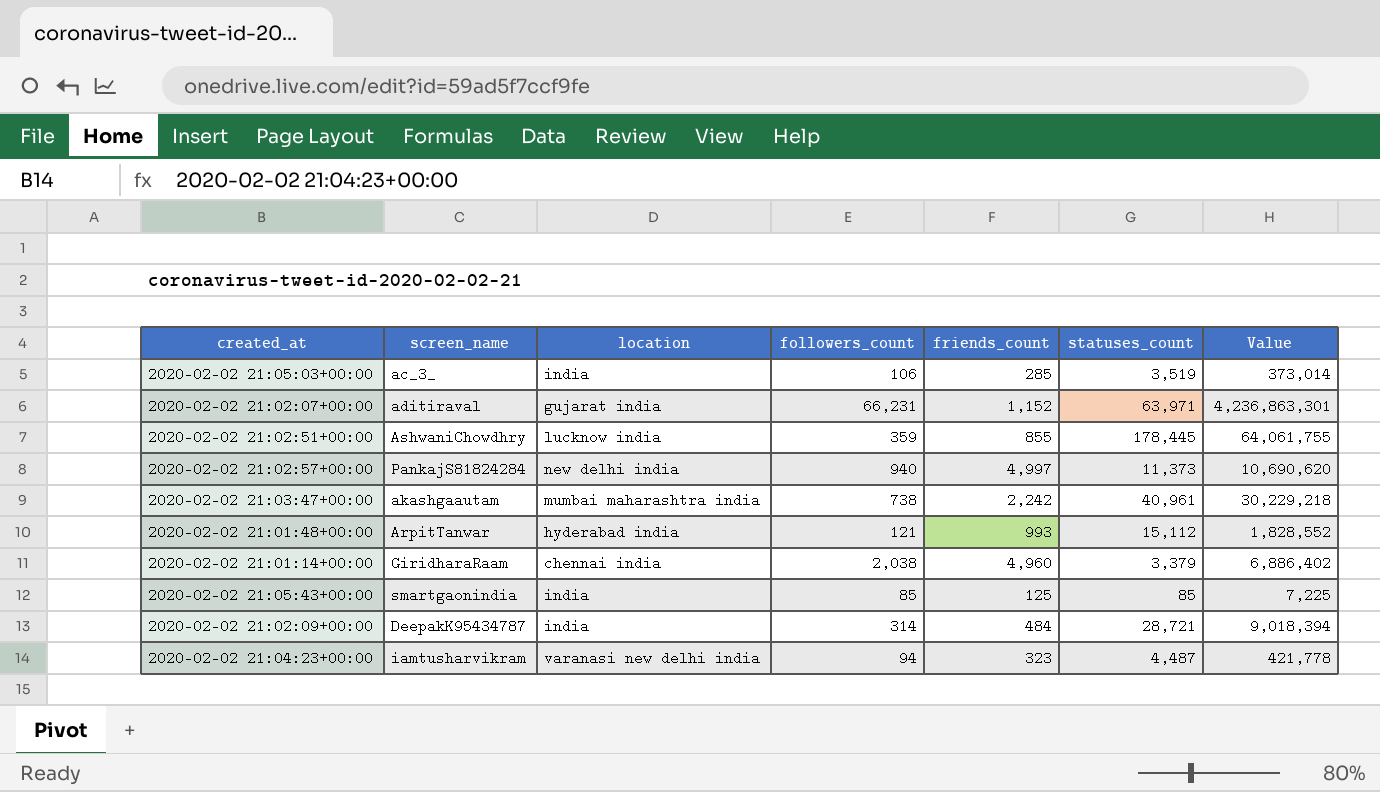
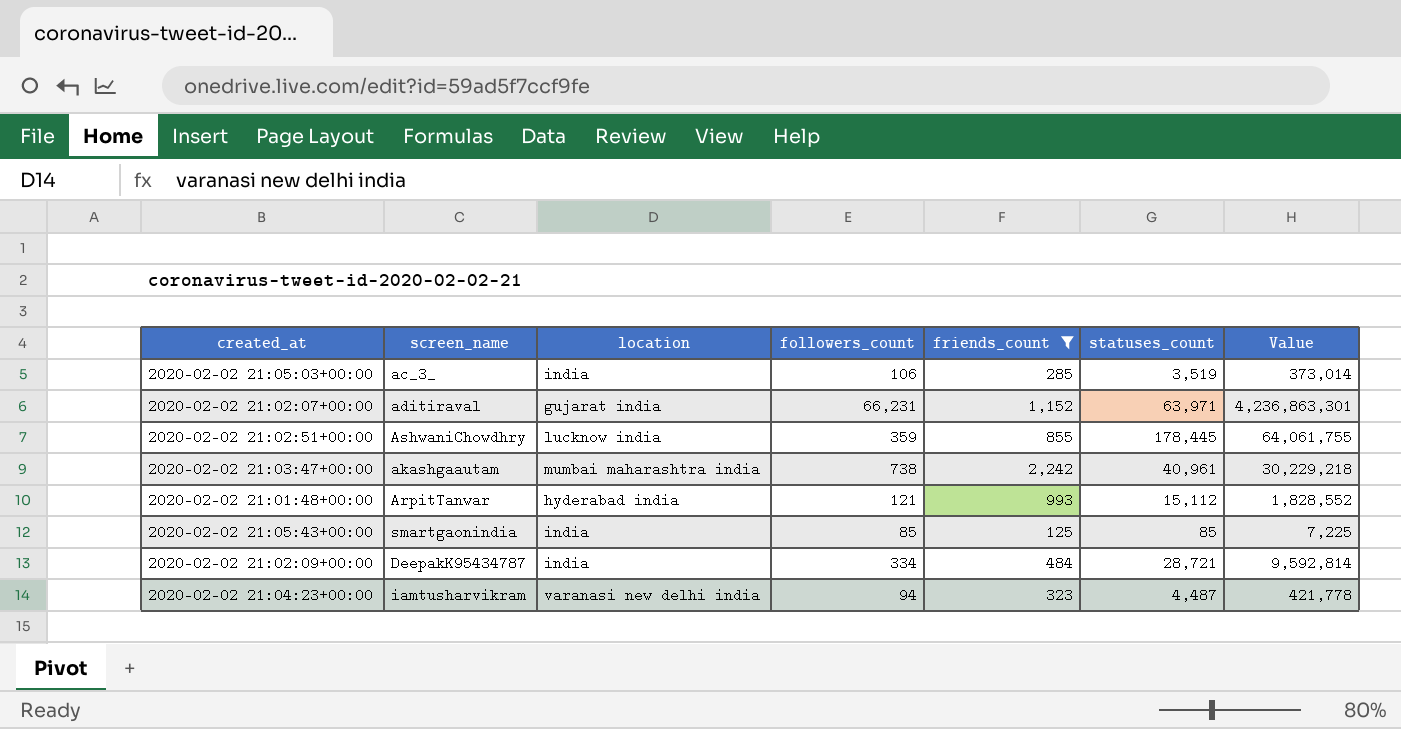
filter: none -> friends_count <= 2,242
2020-02-02 21:02:09+00:00 | followers_count: 314 -> 334
2020-02-02 21:02:09+00:00 | Value: 9,018,394 -> 9,592,814

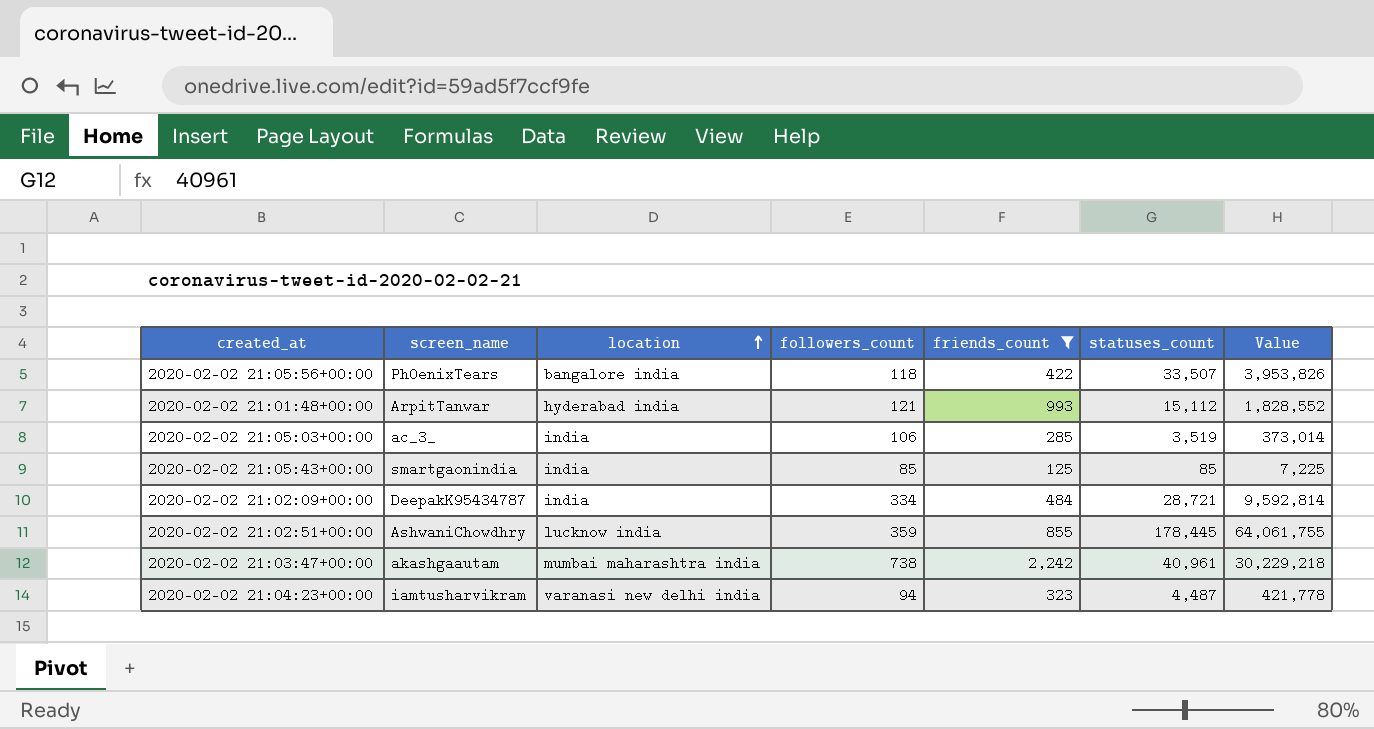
row order: none -> location ascending
row 2020-02-02 21:02:07+00:00: aditiraval | gujarat india | 66,231 | 1,152 | 63,971 | 4,236,863,301 -> none
row 2020-02-02 21:05:56+00:00: none -> Ph0enixTears | bangalore india | 118 | 422 | 33,507 | 3,953,826

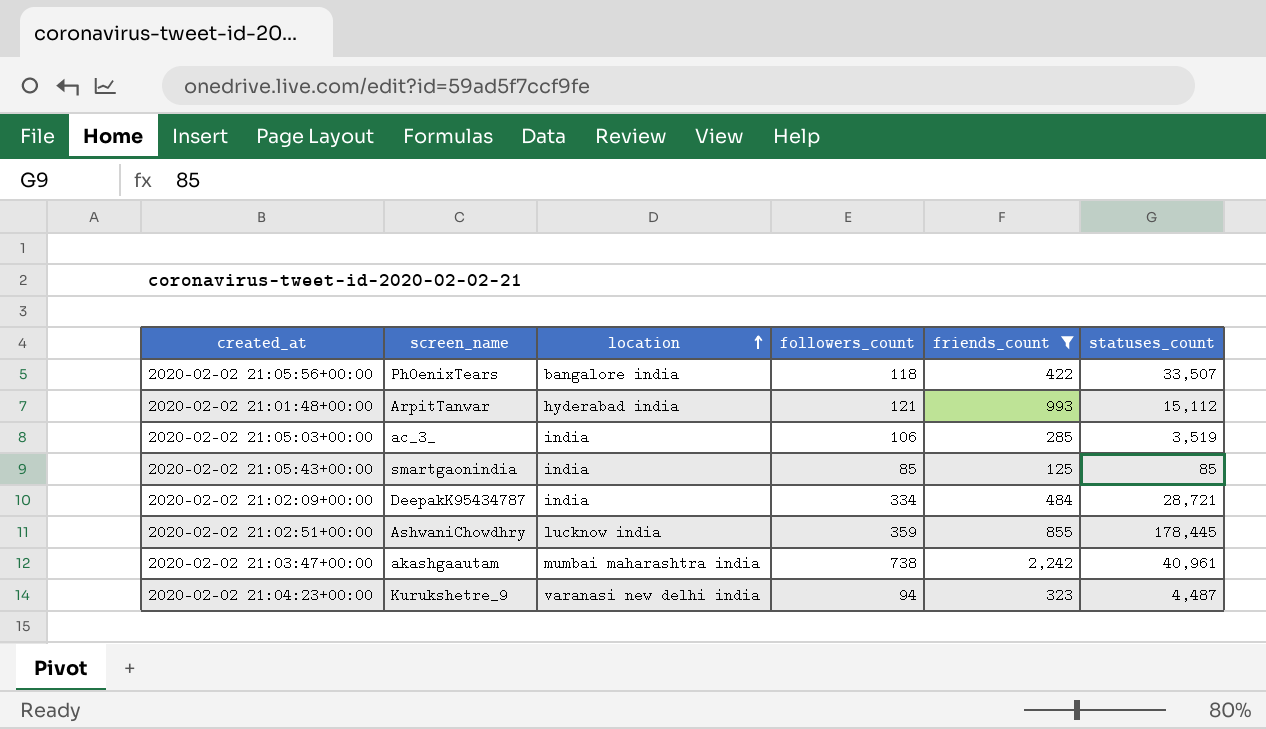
column Value | formula: [followers_count] * [statuses_count] -> none
2020-02-02 21:04:23+00:00 | screen_name: iamtusharvikram -> Kurukshetre_9

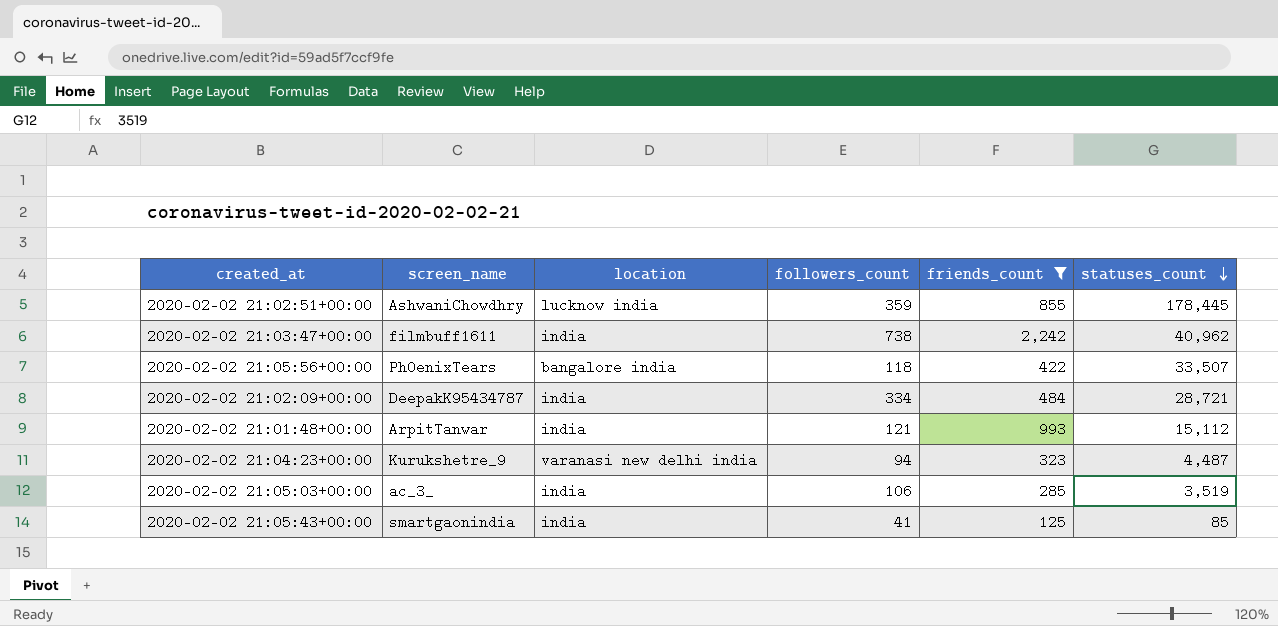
row order: location ascending -> statuses_count descending
2020-02-02 21:03:47+00:00 | screen_name: akashgaautam -> filmbuff1611
2020-02-02 21:03:47+00:00 | location: mumbai maharashtra india -> india
2020-02-02 21:03:47+00:00 | statuses_count: 40,961 -> 40,962
2020-02-02 21:01:48+00:00 | location: hyderabad india -> india
2020-02-02 21:05:43+00:00 | followers_count: 85 -> 41

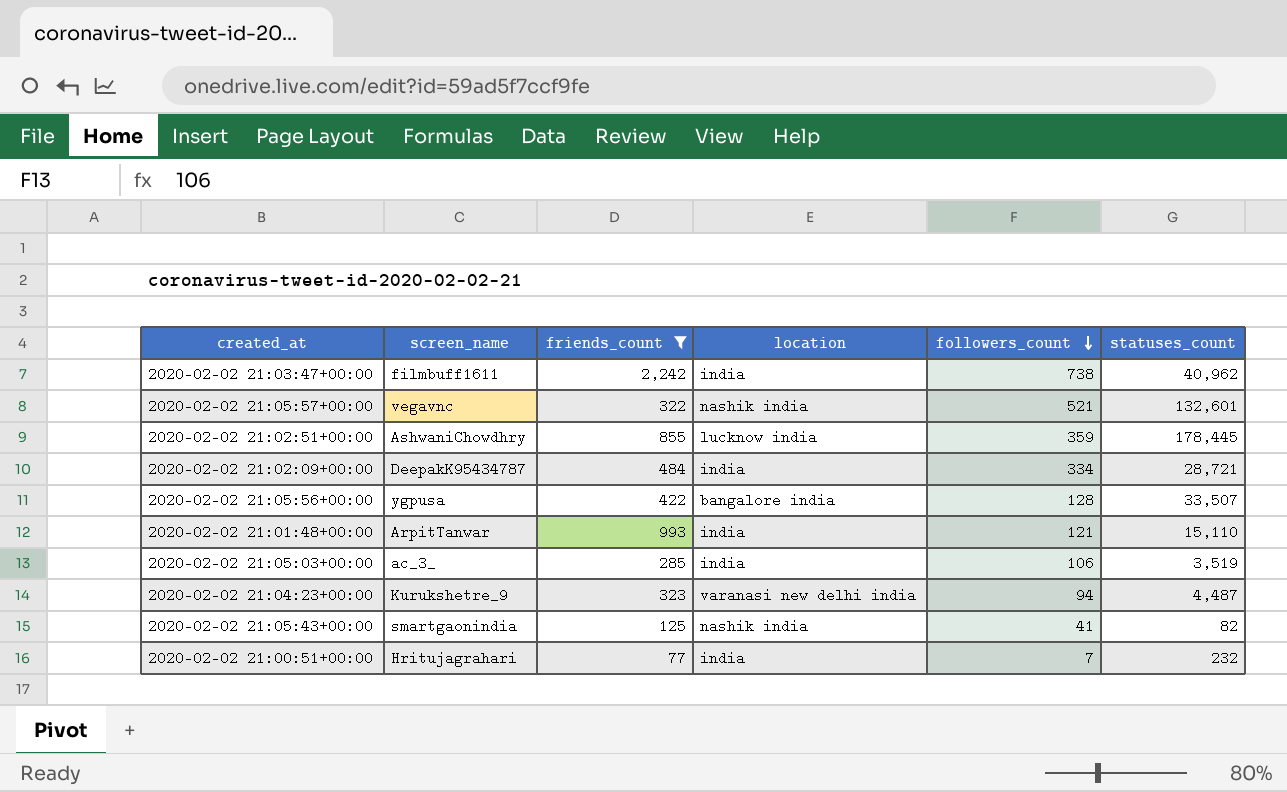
row order: statuses_count descending -> followers_count descending
column friends_count | position: 5 -> 3
row 2020-02-02 21:05:57+00:00: none -> vegavnc | 322 | nashik india | 521 | 132,601
2020-02-02 21:05:56+00:00 | screen_name: Ph0enixTears -> ygpusa
2020-02-02 21:05:56+00:00 | followers_count: 118 -> 128
2020-02-02 21:01:48+00:00 | statuses_count: 15,112 -> 15,110
2020-02-02 21:05:43+00:00 | location: india -> nashik india
2020-02-02 21:05:43+00:00 | statuses_count: 85 -> 82
row 2020-02-02 21:00:51+00:00: none -> Hritujagrahari | 77 | india | 7 | 232

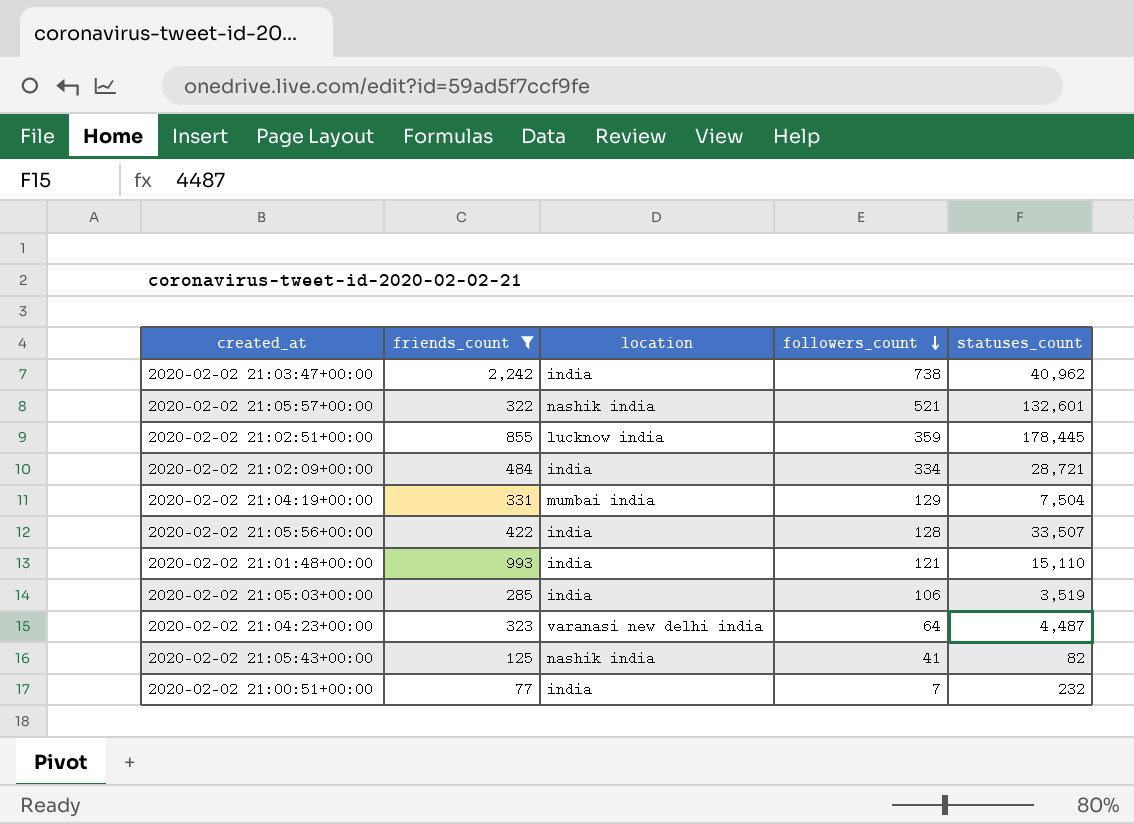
column screen_name | position: 2 -> none
row 2020-02-02 21:04:19+00:00: none -> 331 | mumbai india | 129 | 7,504
2020-02-02 21:05:56+00:00 | location: bangalore india -> india
2020-02-02 21:04:23+00:00 | followers_count: 94 -> 64

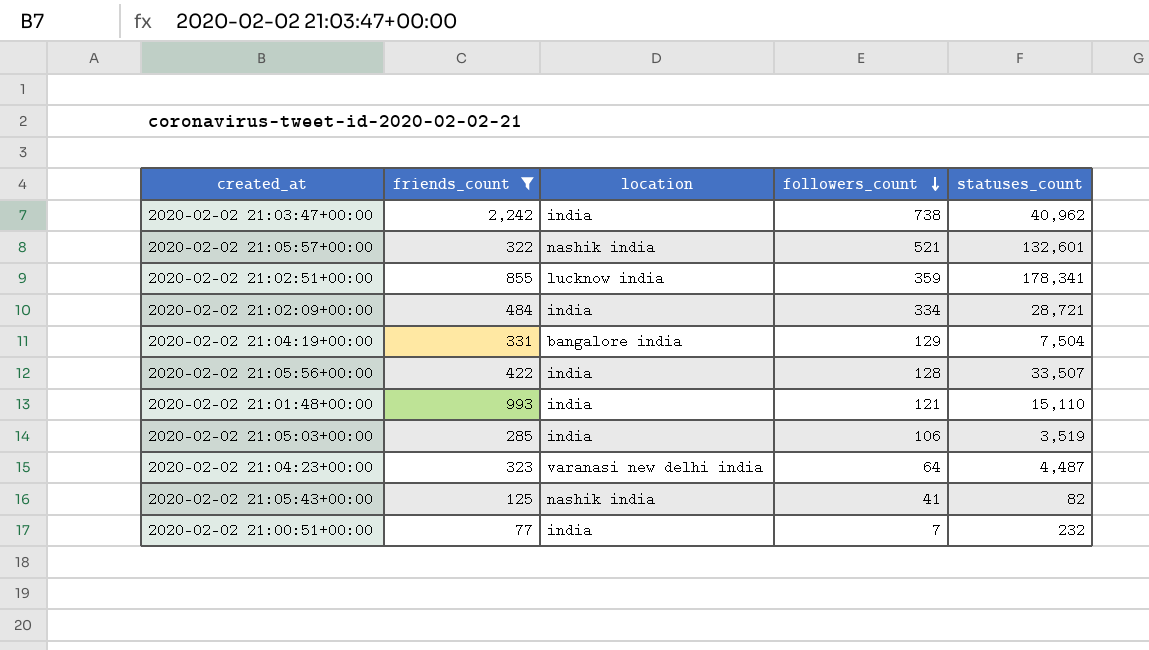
2020-02-02 21:02:51+00:00 | statuses_count: 178,445 -> 178,341
2020-02-02 21:04:19+00:00 | location: mumbai india -> bangalore india

